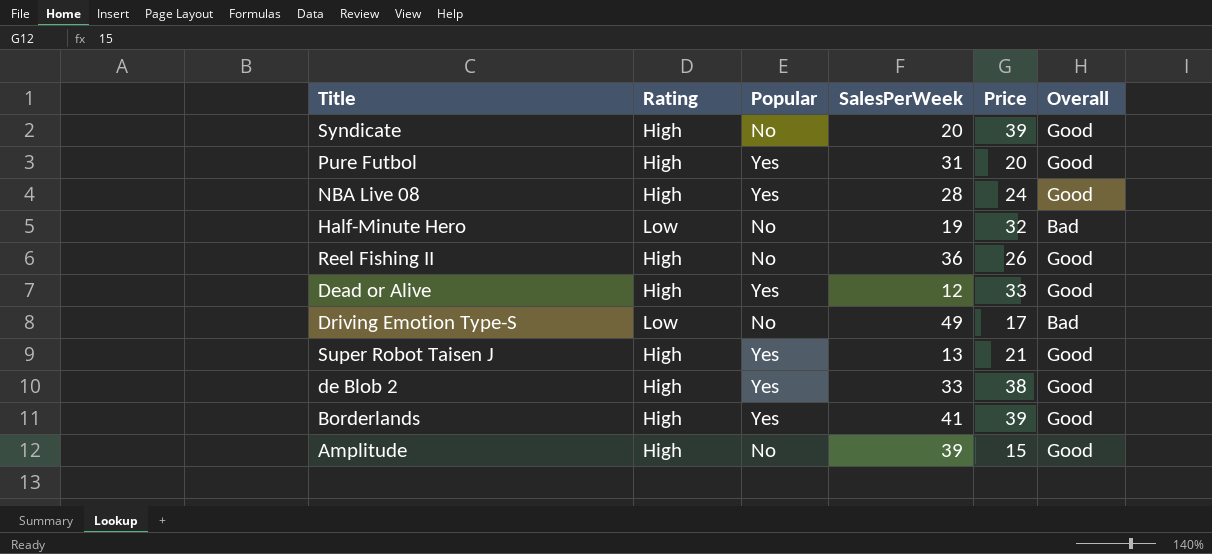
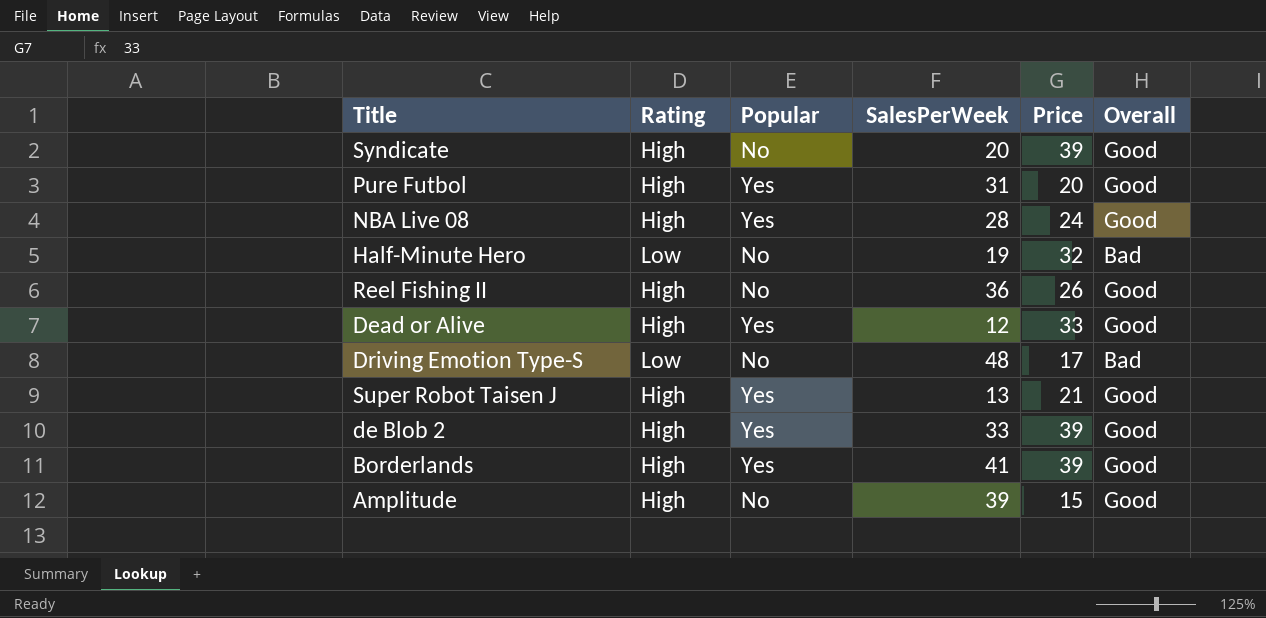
Driving Emotion Type-S | SalesPerWeek: 49 -> 48
de Blob 2 | Price: 38 -> 39

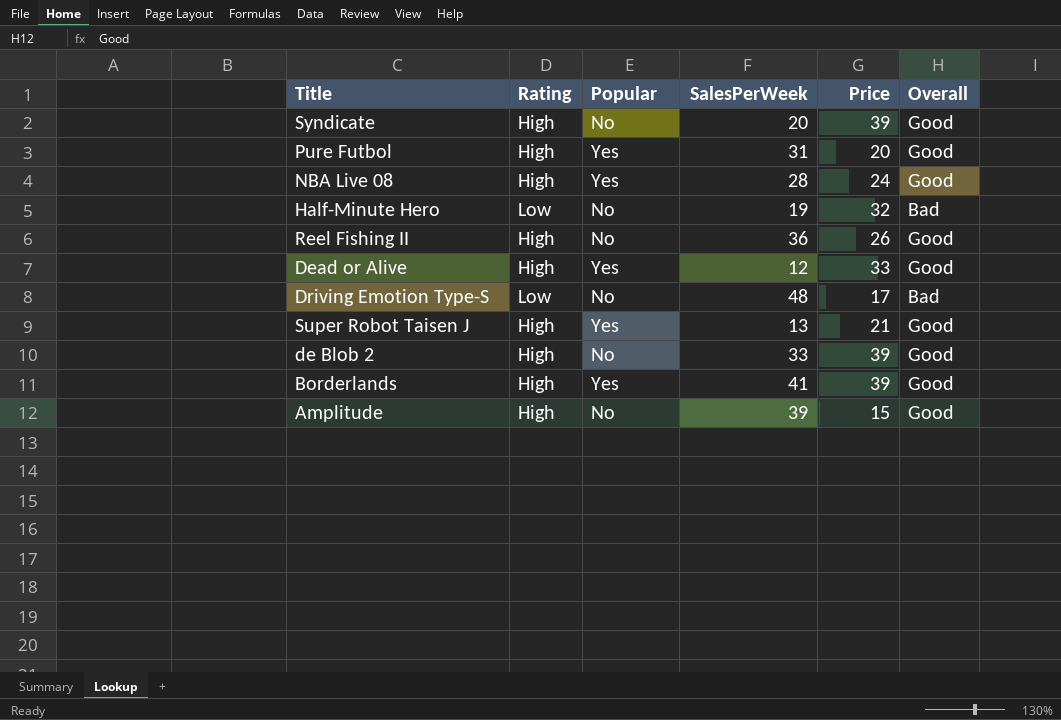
de Blob 2 | Popular: Yes -> No

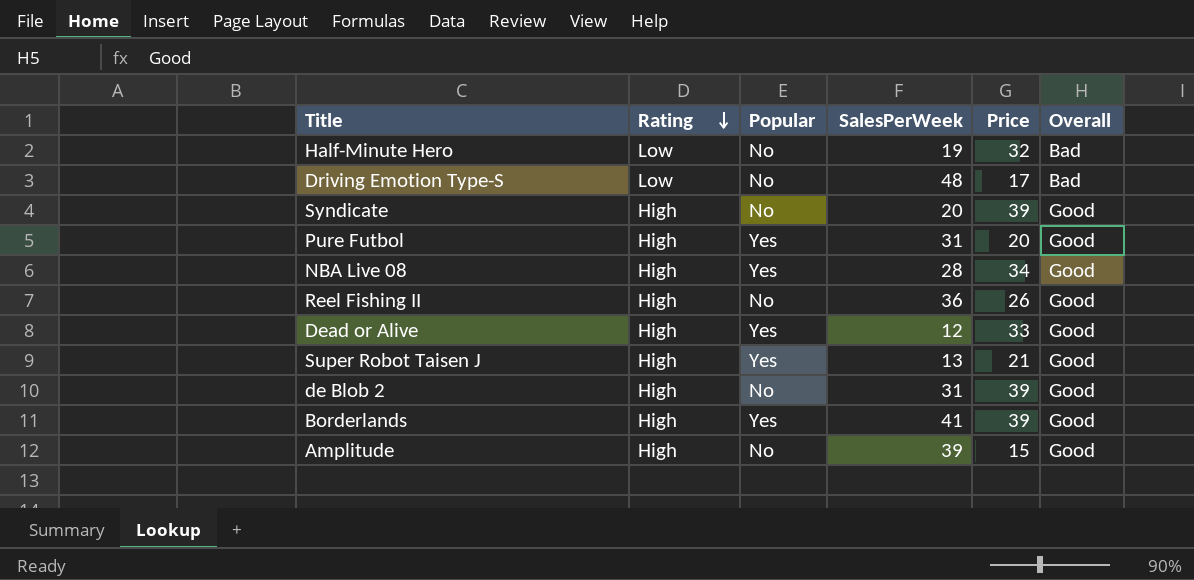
row order: none -> Rating descending
NBA Live 08 | Price: 24 -> 34
de Blob 2 | SalesPerWeek: 33 -> 31

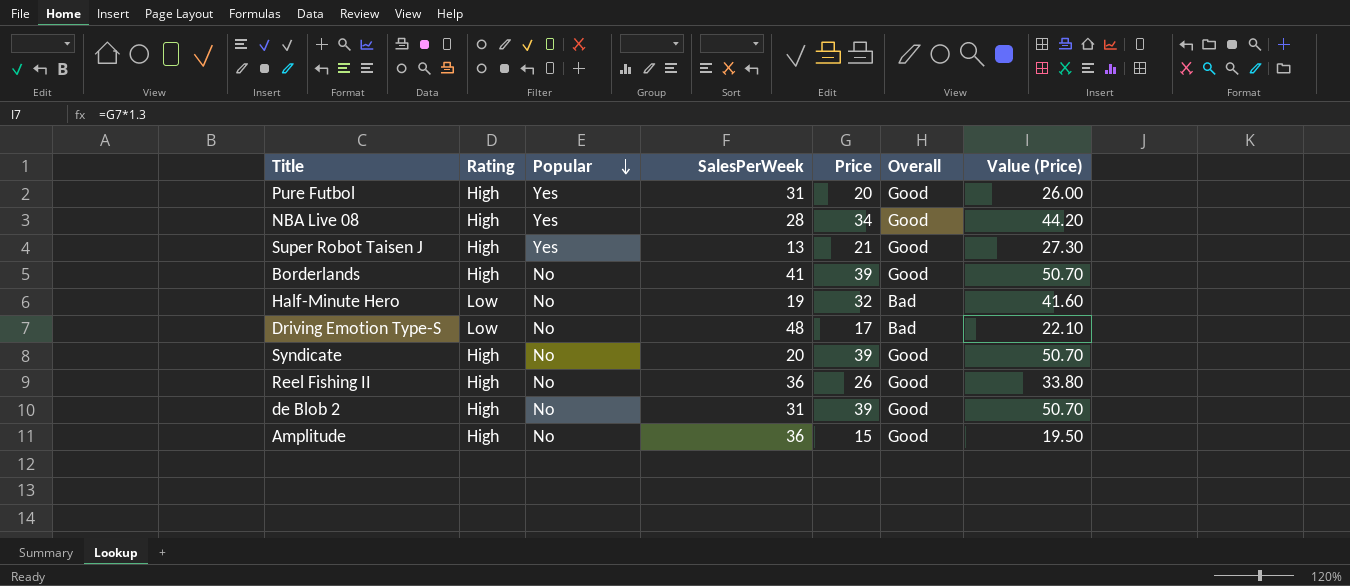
row order: Rating descending -> Popular descending
column Value (Price) | formula: none -> [Price] * 1.3
row Dead or Alive: High | Yes | 12 | 33 | Good -> none
Borderlands | Popular: Yes -> No
Amplitude | SalesPerWeek: 39 -> 36

